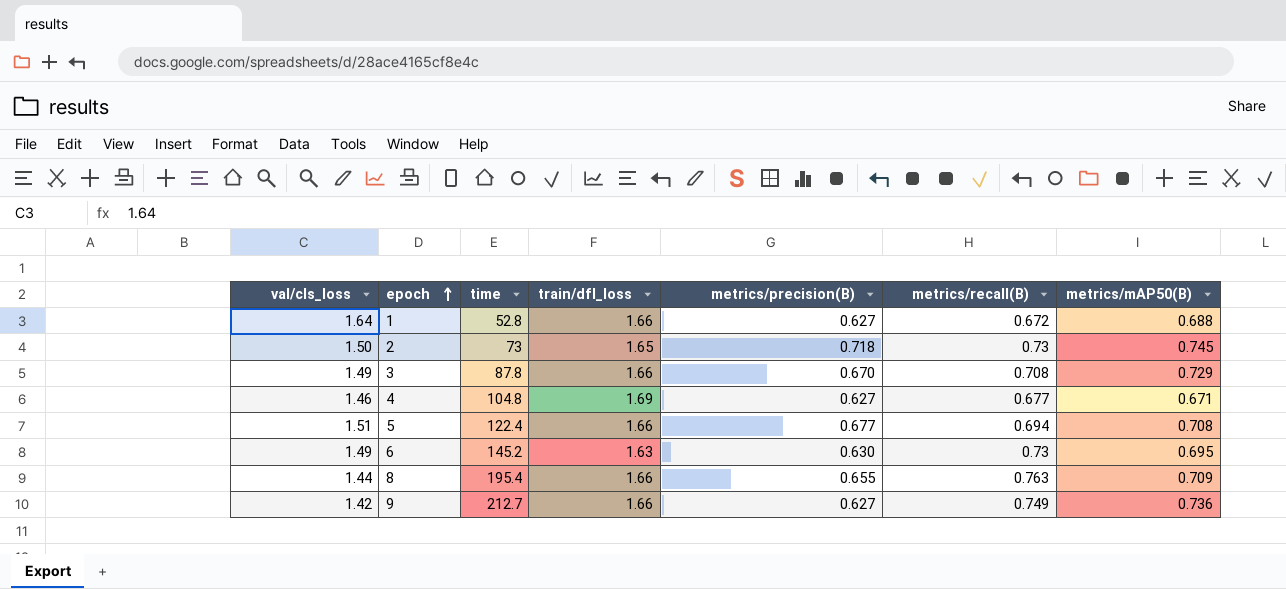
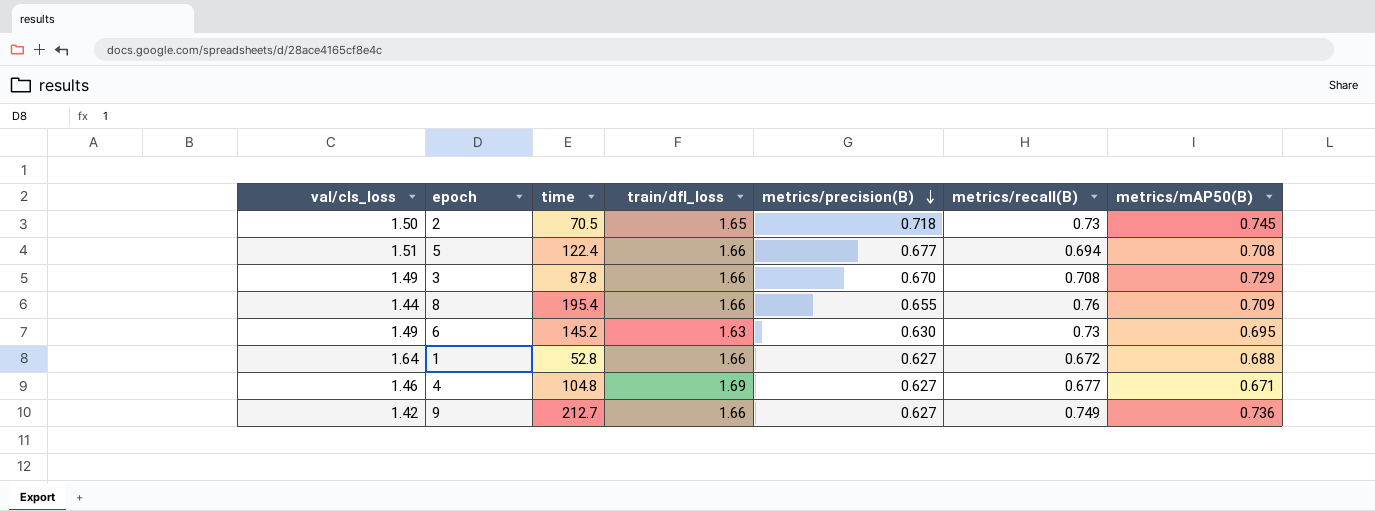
row order: epoch ascending -> metrics/precision(B) descending
2 | time: 73 -> 70.5
8 | metrics/recall(B): 0.763 -> 0.76

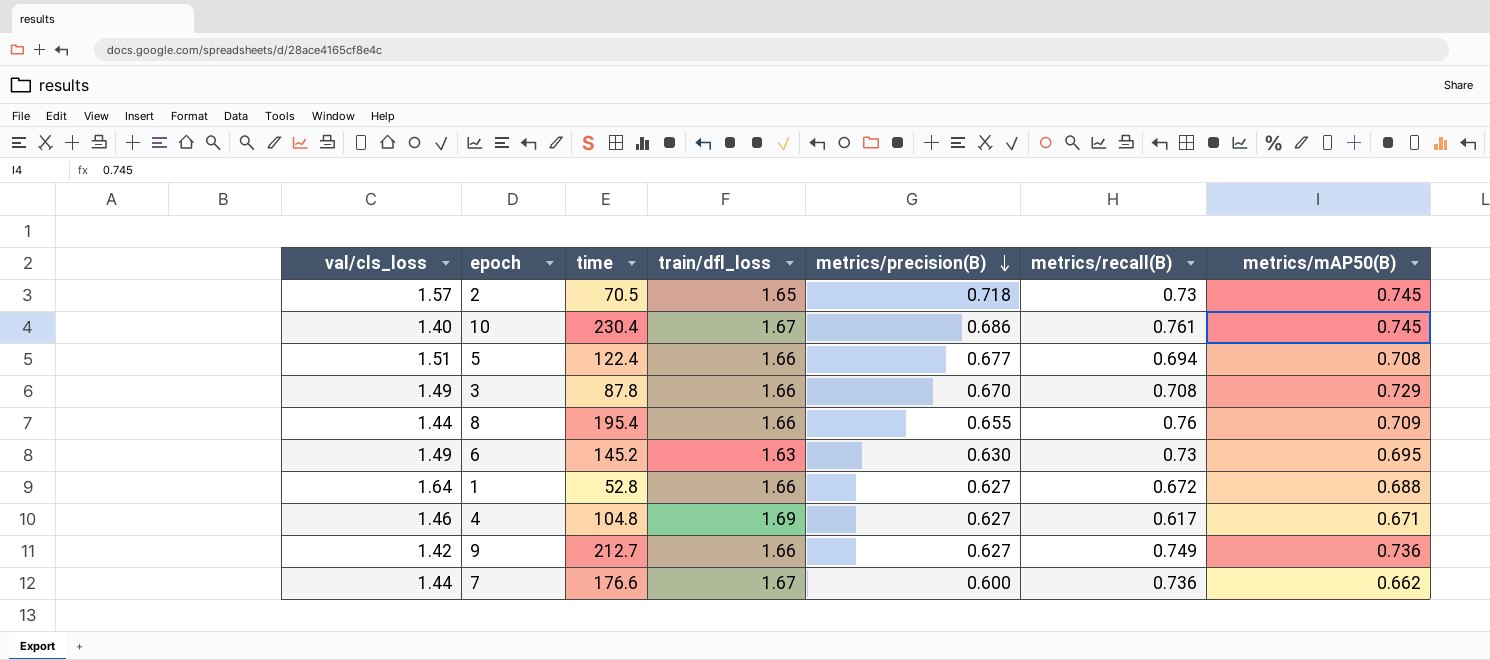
2 | val/cls_loss: 1.50 -> 1.57
row 10: none -> 1.40 | 230.4 | 1.67 | 0.686 | 0.761 | 0.745
4 | metrics/recall(B): 0.677 -> 0.617
row 7: none -> 1.44 | 176.6 | 1.67 | 0.600 | 0.736 | 0.662

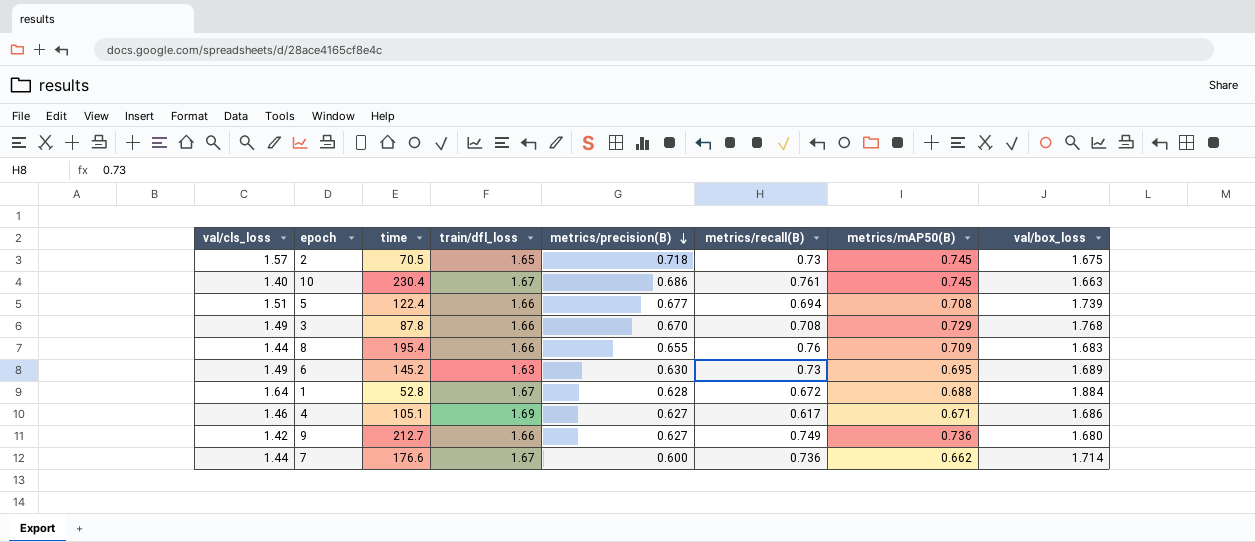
column val/box_loss | position: none -> 8
1 | train/dfl_loss: 1.66 -> 1.67
1 | metrics/precision(B): 0.627 -> 0.628
4 | time: 104.8 -> 105.1

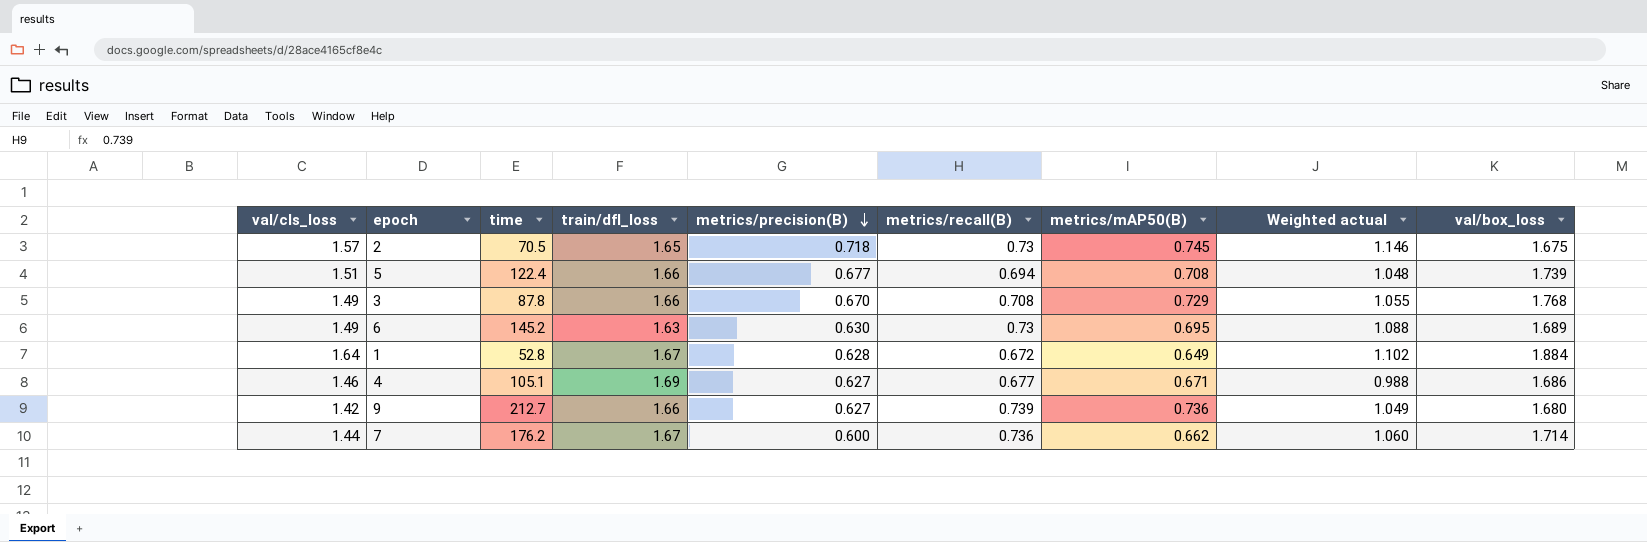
column Weighted actual | formula: none -> [val/cls_loss] * [metrics/recall(B)]
row 10: 1.40 | 230.4 | 1.67 | 0.686 | 0.761 | 0.745 | 1.663 -> none
row 8: 1.44 | 195.4 | 1.66 | 0.655 | 0.76 | 0.709 | 1.683 -> none
1 | metrics/mAP50(B): 0.688 -> 0.649
4 | metrics/recall(B): 0.617 -> 0.677
9 | metrics/recall(B): 0.749 -> 0.739
7 | time: 176.6 -> 176.2

